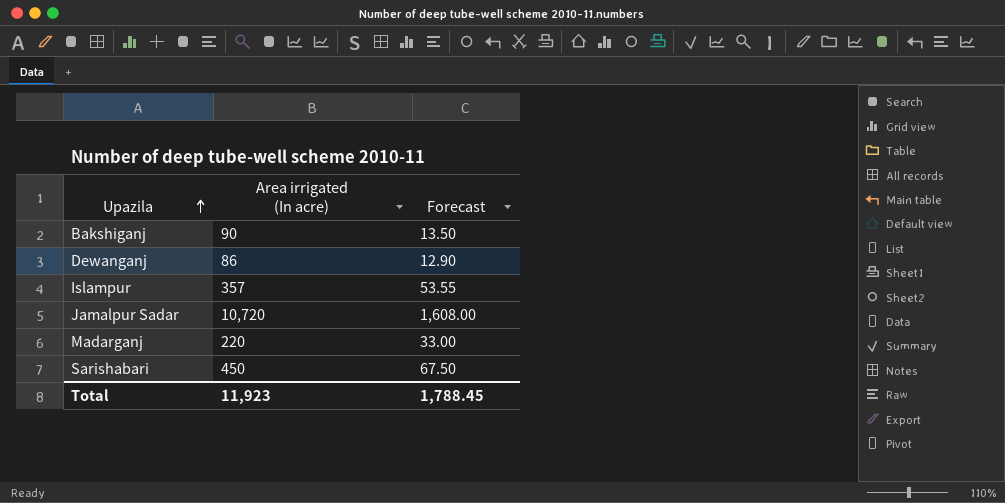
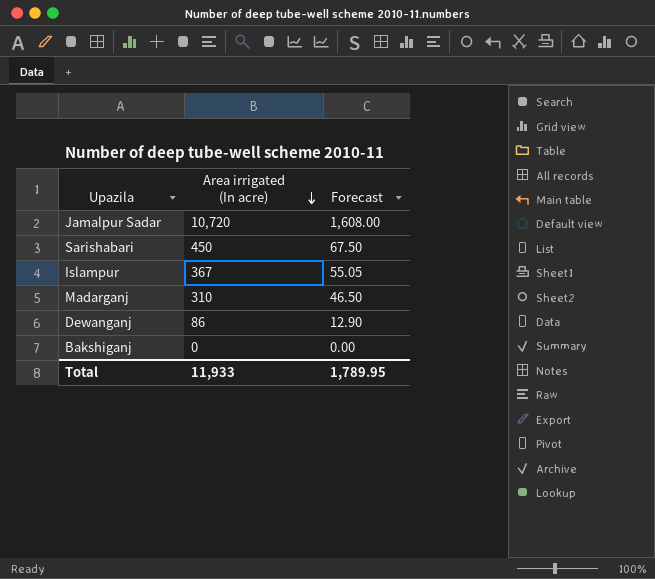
row order: Upazila ascending -> Area irrigated (In acre) descending
Islampur | Area irrigated (In acre): 357 -> 367
Islampur | Forecast: 53.55 -> 55.05
Madarganj | Area irrigated (In acre): 220 -> 310
Madarganj | Forecast: 33.00 -> 46.50
Bakshiganj | Area irrigated (In acre): 90 -> 0
Bakshiganj | Forecast: 13.50 -> 0.00
Total | Area irrigated (In acre): 11,923 -> 11,933
Total | Forecast: 1,788.45 -> 1,789.95

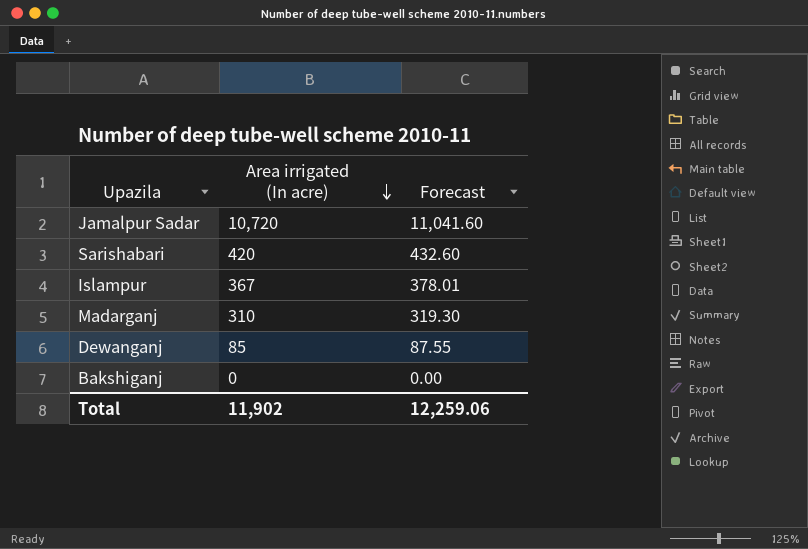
column Forecast | formula: [Area irrigated (In acre)] * 0.15 -> [Area irrigated (In acre)] * 1.03
Sarishabari | Area irrigated (In acre): 450 -> 420
Dewanganj | Area irrigated (In acre): 86 -> 85
Total | Area irrigated (In acre): 11,933 -> 11,902
Total | Forecast: 1,789.95 -> 12,259.06

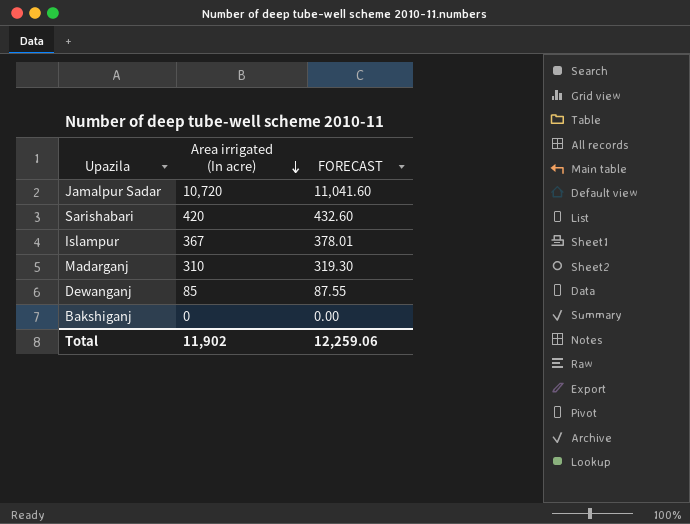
column name: Forecast -> FORECAST

